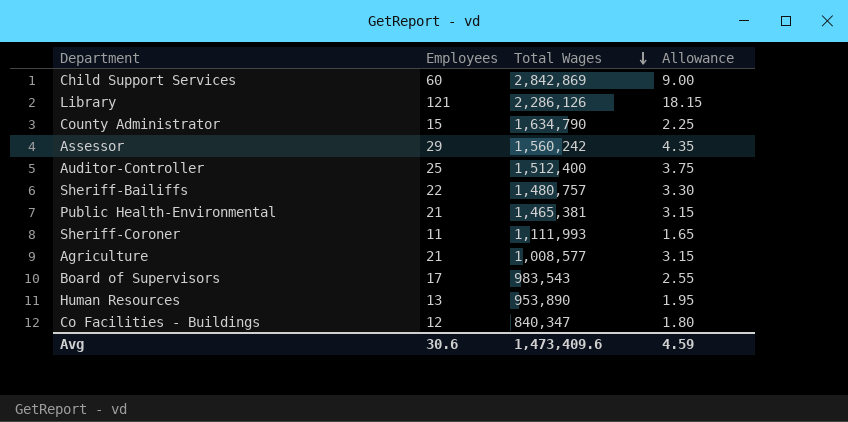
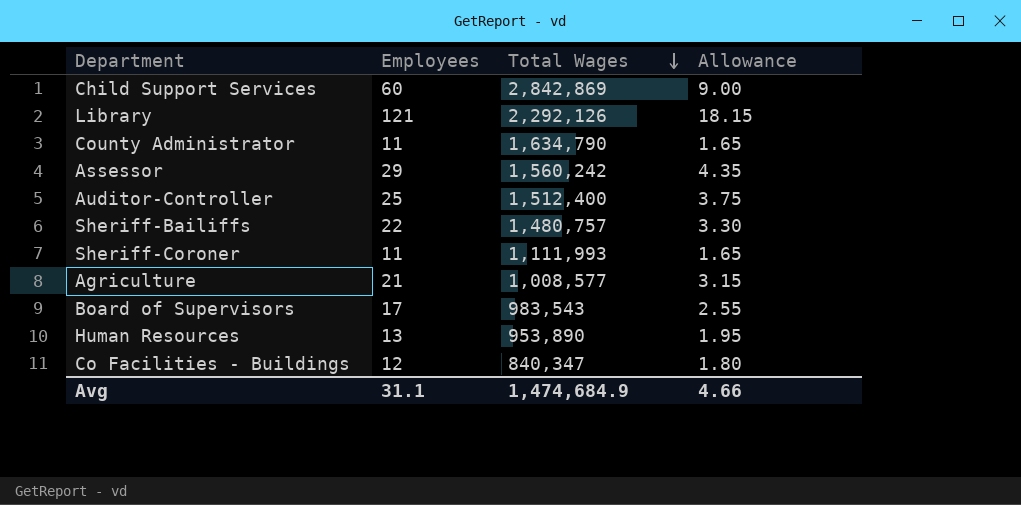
row Public Health-Environmental: 21 | 1,465,381 | 3.15 -> none
Library | Total Wages: 2,286,126 -> 2,292,126
County Administrator | Employees: 15 -> 11
County Administrator | Allowance: 2.25 -> 1.65
Avg | Employees: 30.6 -> 31.1
Avg | Total Wages: 1,473,409.6 -> 1,474,684.9
Avg | Allowance: 4.59 -> 4.66

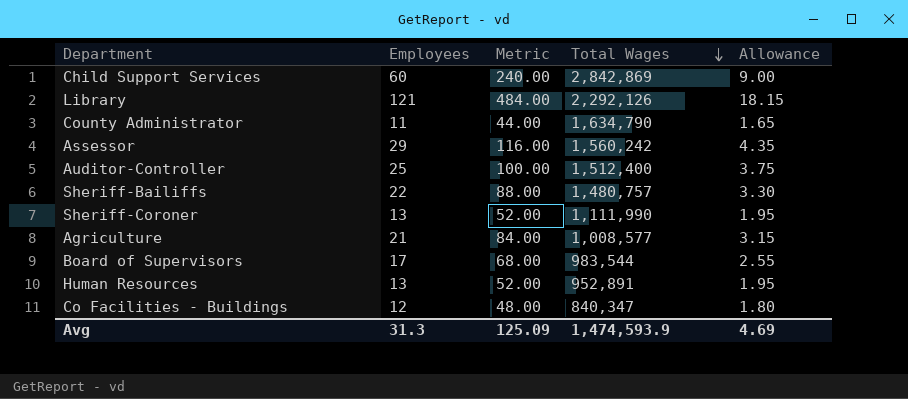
column Metric | formula: none -> [Employees] * 4
Sheriff-Coroner | Employees: 11 -> 13
Sheriff-Coroner | Total Wages: 1,111,993 -> 1,111,990
Sheriff-Coroner | Allowance: 1.65 -> 1.95
Board of Supervisors | Total Wages: 983,543 -> 983,544
Human Resources | Total Wages: 953,890 -> 952,891
Avg | Employees: 31.1 -> 31.3
Avg | Total Wages: 1,474,684.9 -> 1,474,593.9
Avg | Allowance: 4.66 -> 4.69

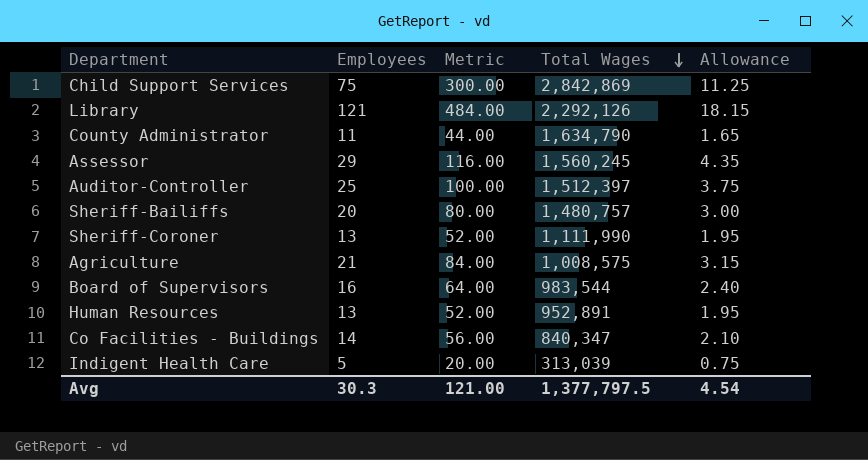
Child Support Services | Employees: 60 -> 75
Child Support Services | Metric: 240.00 -> 300.00
Child Support Services | Allowance: 9.00 -> 11.25
Assessor | Total Wages: 1,560,242 -> 1,560,245
Auditor-Controller | Total Wages: 1,512,400 -> 1,512,397
Sheriff-Bailiffs | Employees: 22 -> 20
Sheriff-Bailiffs | Metric: 88.00 -> 80.00
Sheriff-Bailiffs | Allowance: 3.30 -> 3.00
Agriculture | Total Wages: 1,008,577 -> 1,008,575
Board of Supervisors | Employees: 17 -> 16
Board of Supervisors | Metric: 68.00 -> 64.00
Board of Supervisors | Allowance: 2.55 -> 2.40
Co Facilities - Buildings | Employees: 12 -> 14
Co Facilities - Buildings | Metric: 48.00 -> 56.00
Co Facilities - Buildings | Allowance: 1.80 -> 2.10
row Indigent Health Care: none -> 5 | 20.00 | 313,039 | 0.75
Avg | Employees: 31.3 -> 30.3
Avg | Metric: 125.09 -> 121.00
Avg | Total Wages: 1,474,593.9 -> 1,377,797.5
Avg | Allowance: 4.69 -> 4.54

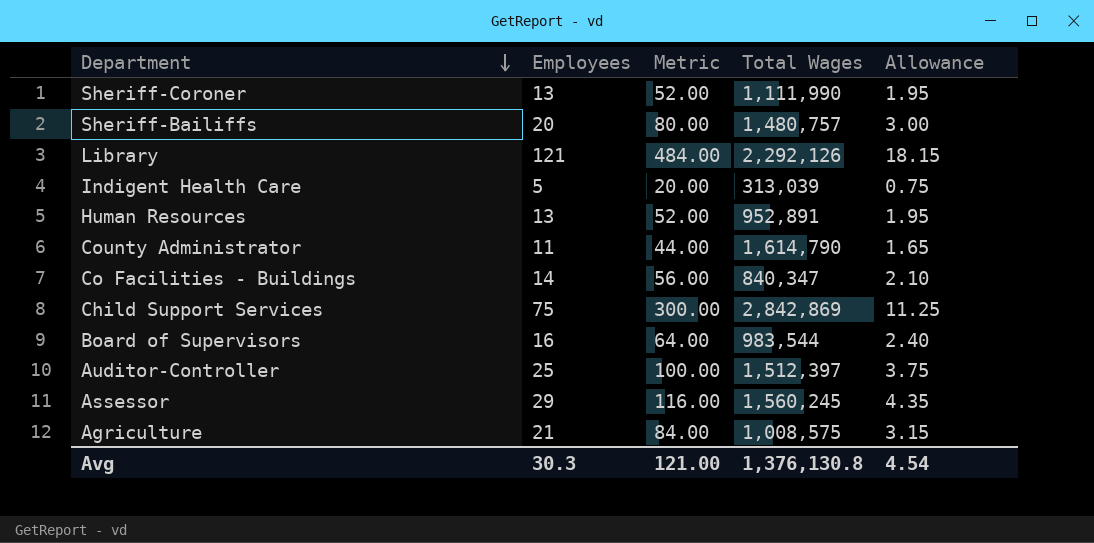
row order: Total Wages descending -> Department descending
County Administrator | Total Wages: 1,634,790 -> 1,614,790
Avg | Total Wages: 1,377,797.5 -> 1,376,130.8

